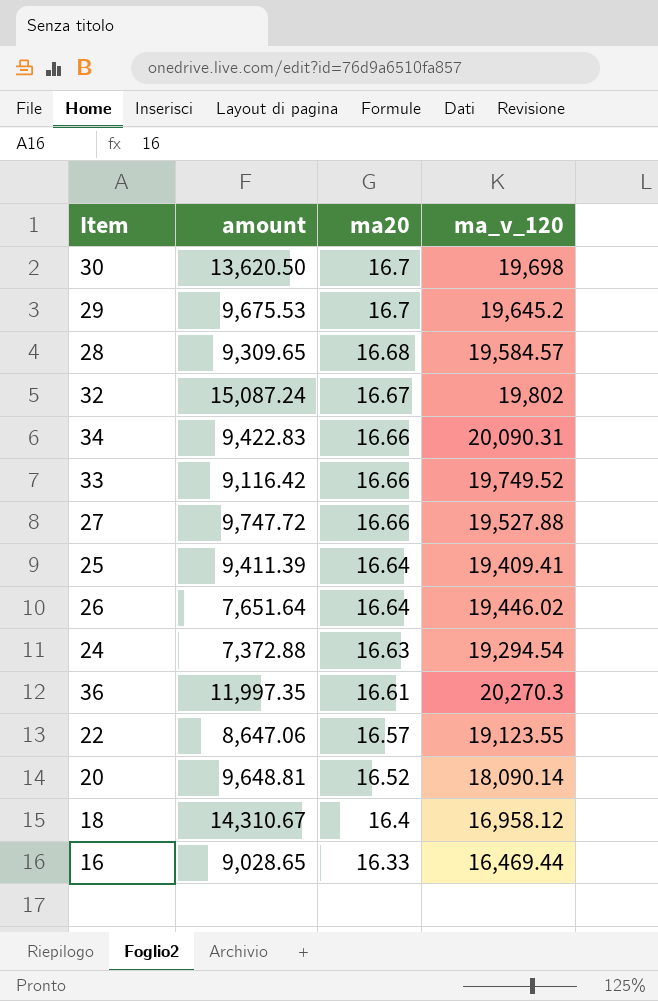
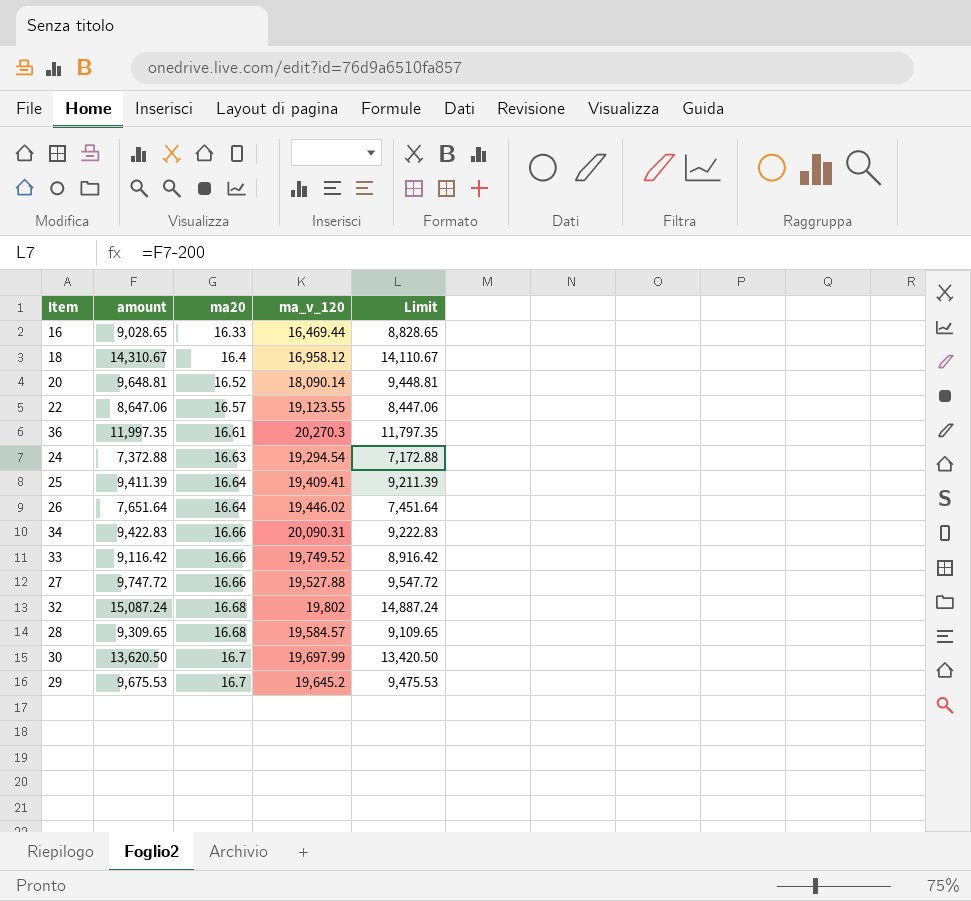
row order: ma20 descending -> ma20 ascending
column Limit | formula: none -> [amount] - 200
32 | ma20: 16.67 -> 16.68
30 | ma_v_120: 19,698 -> 19,697.99

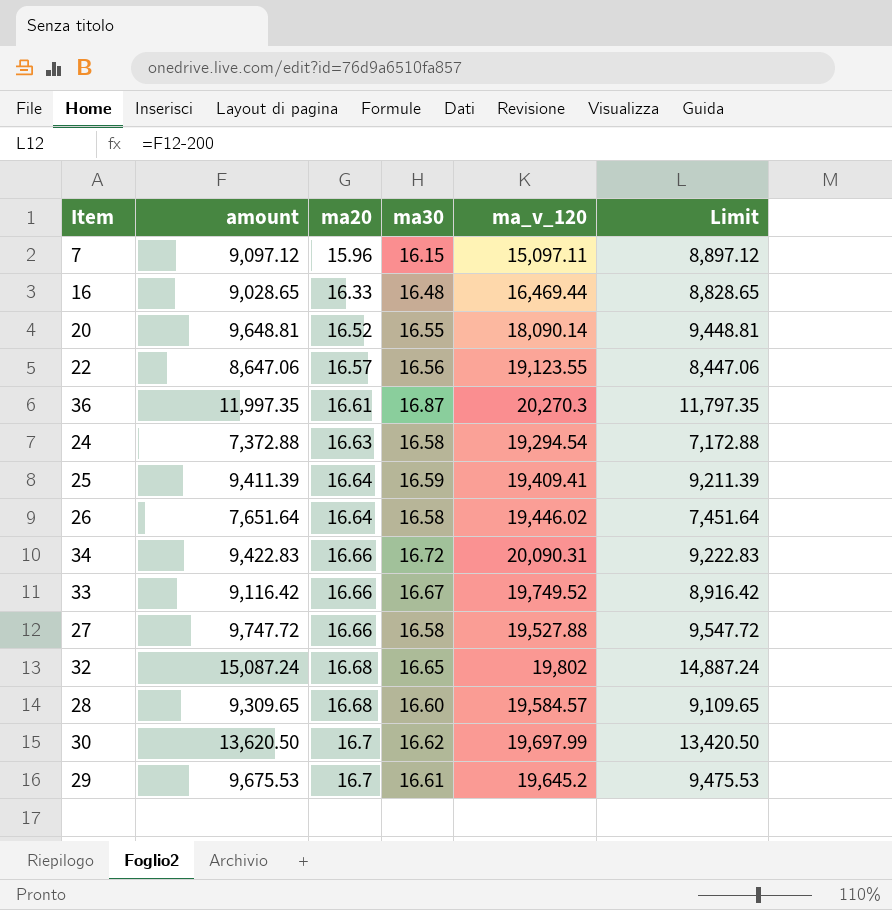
column ma30 | position: none -> 4
row 18: 14,310.67 | 16.4 | 16,958.12 | 14,110.67 -> none
row 7: none -> 9,097.12 | 15.96 | 16.15 | 15,097.11 | 8,897.12

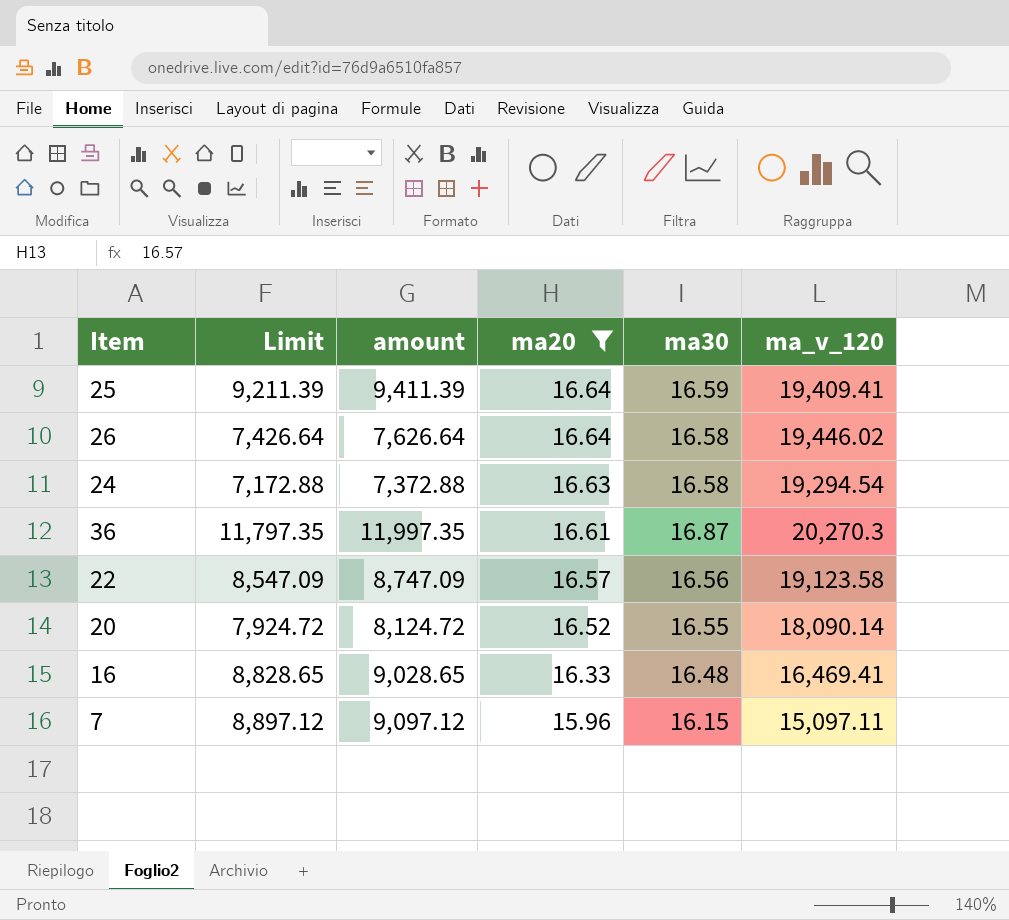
filter: none -> ma20 <= 16.64
row order: ma20 ascending -> ma20 descending
column Limit | position: 6 -> 2
26 | Limit: 7,451.64 -> 7,426.64
26 | amount: 7,651.64 -> 7,626.64
22 | Limit: 8,447.06 -> 8,547.09
22 | amount: 8,647.06 -> 8,747.09
22 | ma_v_120: 19,123.55 -> 19,123.58
20 | Limit: 9,448.81 -> 7,924.72
20 | amount: 9,648.81 -> 8,124.72
16 | ma_v_120: 16,469.44 -> 16,469.41

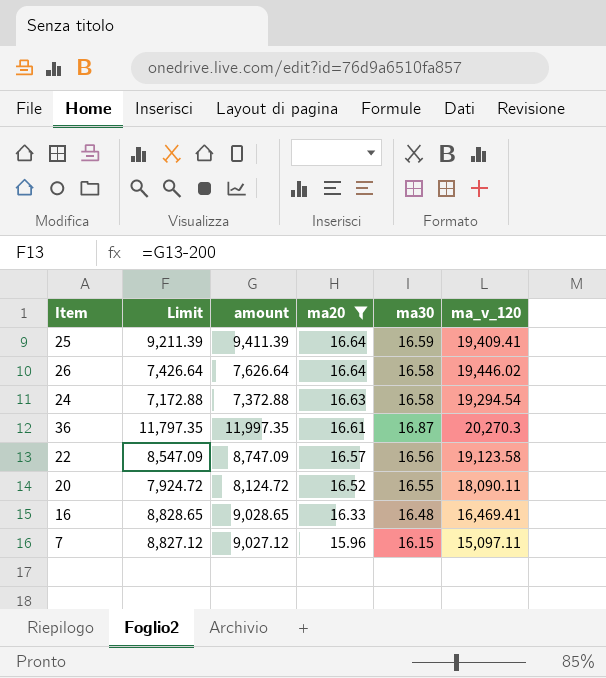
20 | ma_v_120: 18,090.14 -> 18,090.11
7 | Limit: 8,897.12 -> 8,827.12
7 | amount: 9,097.12 -> 9,027.12

